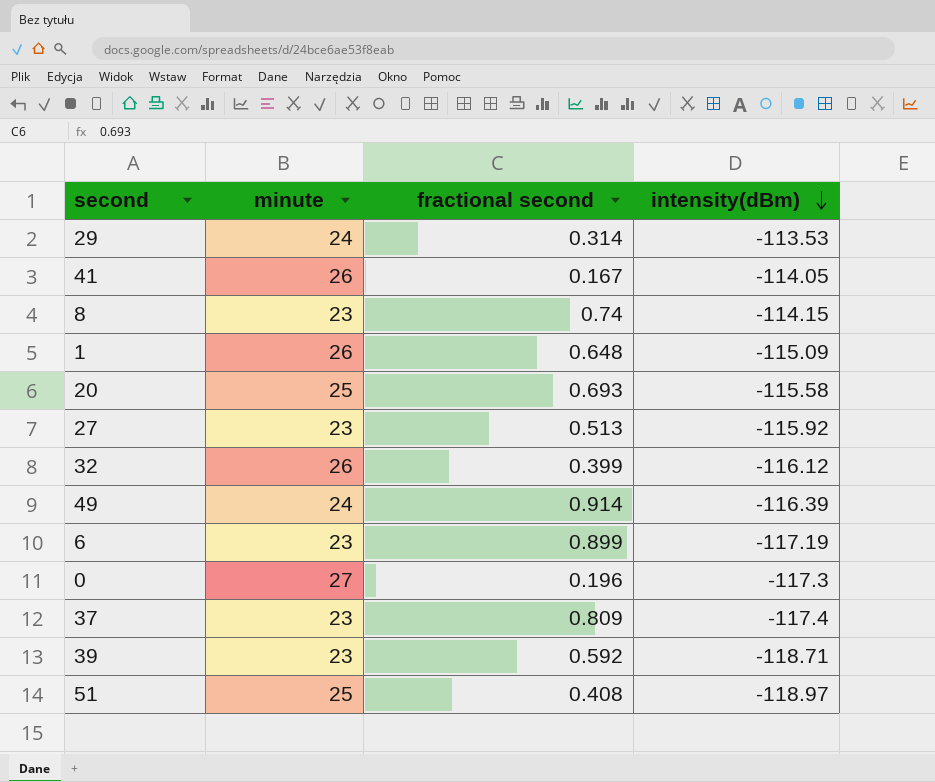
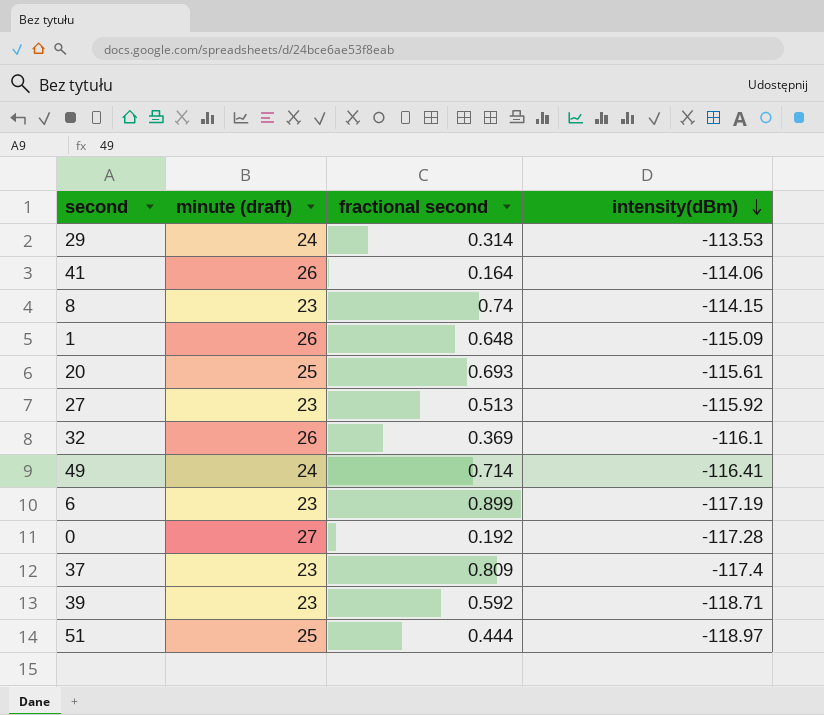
column name: minute -> minute (draft)
41 | fractional second: 0.167 -> 0.164
41 | intensity(dBm): -114.05 -> -114.06
20 | intensity(dBm): -115.58 -> -115.61
32 | fractional second: 0.399 -> 0.369
32 | intensity(dBm): -116.12 -> -116.1
49 | fractional second: 0.914 -> 0.714
49 | intensity(dBm): -116.39 -> -116.41
0 | fractional second: 0.196 -> 0.192
0 | intensity(dBm): -117.3 -> -117.28
51 | fractional second: 0.408 -> 0.444

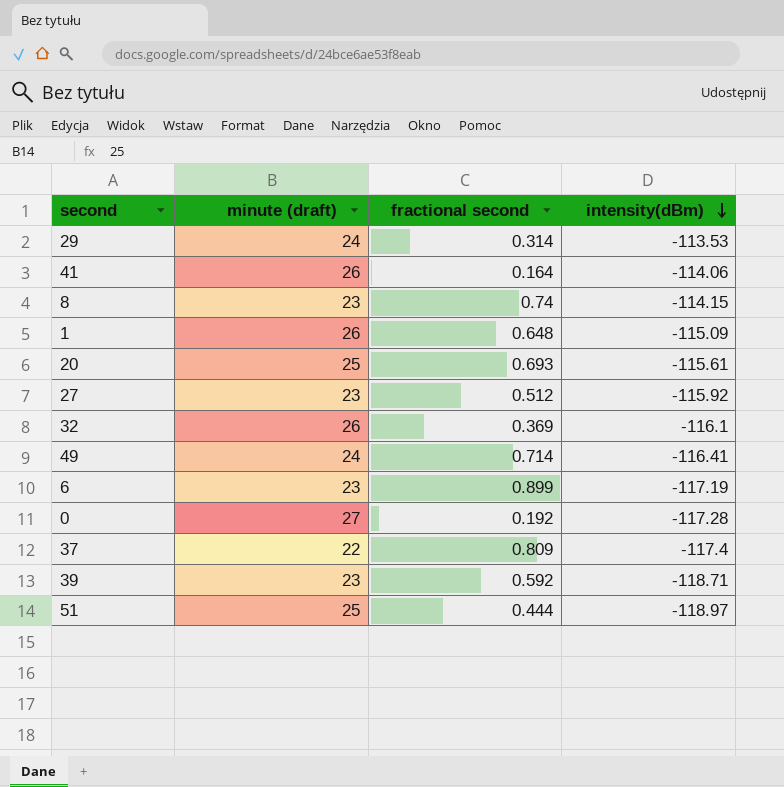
27 | fractional second: 0.513 -> 0.512
37 | minute (draft): 23 -> 22

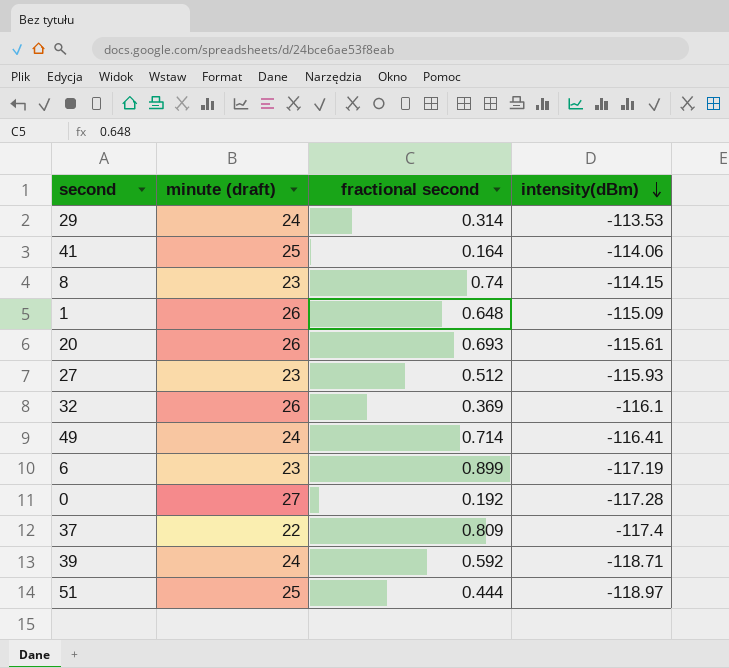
41 | minute (draft): 26 -> 25
20 | minute (draft): 25 -> 26
27 | intensity(dBm): -115.92 -> -115.93
39 | minute (draft): 23 -> 24

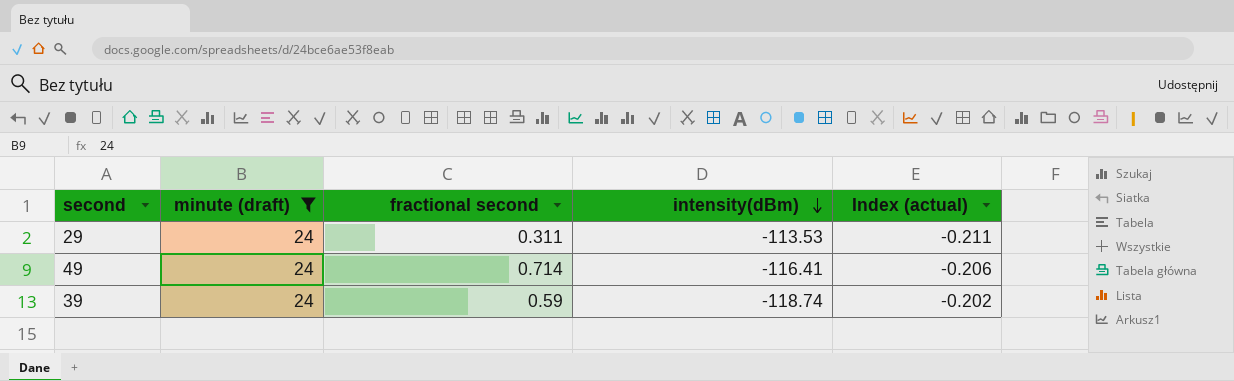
filter: none -> minute (draft) = 24
column Index (actual) | formula: none -> [minute (draft)] / [intensity(dBm)]
29 | fractional second: 0.314 -> 0.311
39 | fractional second: 0.592 -> 0.59
39 | intensity(dBm): -118.71 -> -118.74

